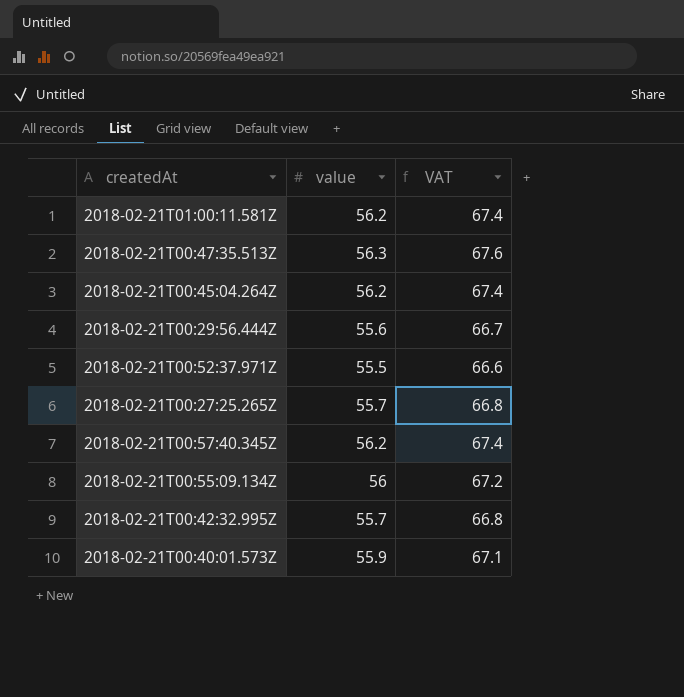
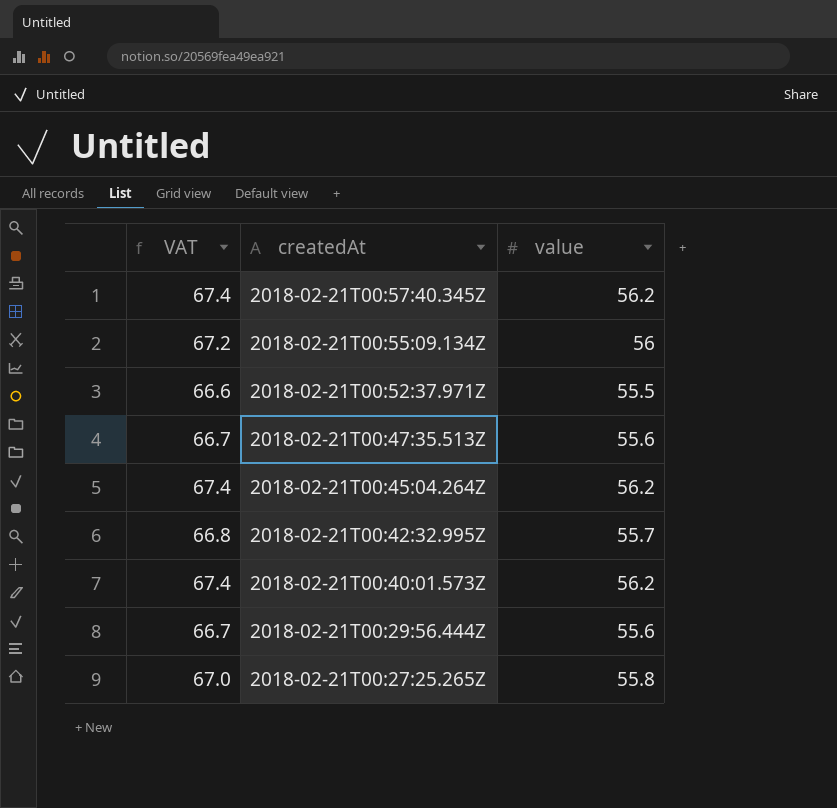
row order: none -> createdAt descending
column VAT | position: 3 -> 1
row 2018-02-21T01:00:11.581Z: 56.2 | 67.4 -> none
2018-02-21T00:47:35.513Z | VAT: 67.6 -> 66.7
2018-02-21T00:47:35.513Z | value: 56.3 -> 55.6
2018-02-21T00:40:01.573Z | VAT: 67.1 -> 67.4
2018-02-21T00:40:01.573Z | value: 55.9 -> 56.2
2018-02-21T00:27:25.265Z | VAT: 66.8 -> 67.0
2018-02-21T00:27:25.265Z | value: 55.7 -> 55.8

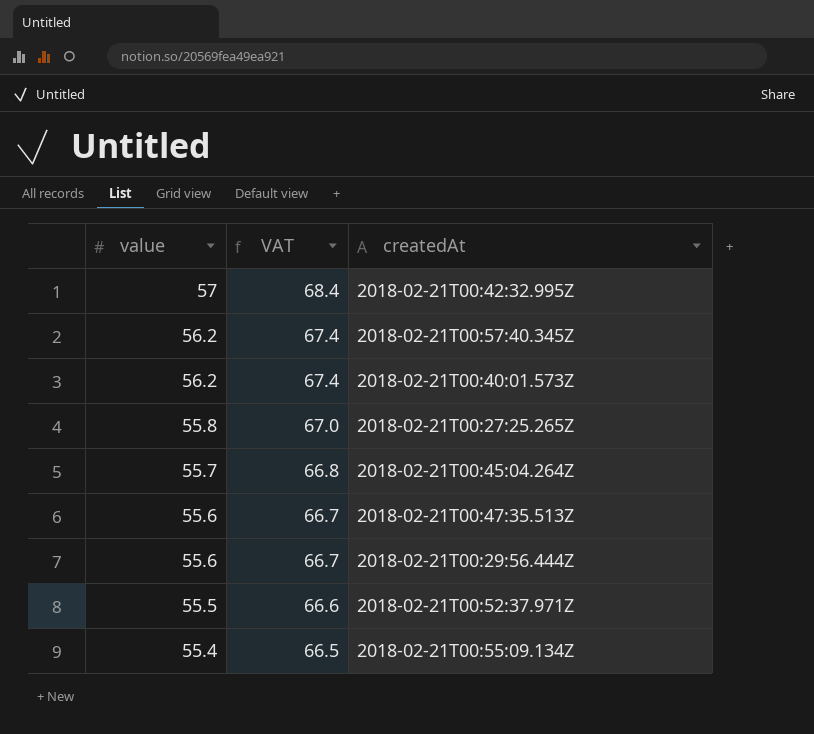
row order: createdAt descending -> value descending
column value | position: 3 -> 1
2018-02-21T00:42:32.995Z | value: 55.7 -> 57
2018-02-21T00:42:32.995Z | VAT: 66.8 -> 68.4
2018-02-21T00:45:04.264Z | value: 56.2 -> 55.7
2018-02-21T00:45:04.264Z | VAT: 67.4 -> 66.8
2018-02-21T00:55:09.134Z | value: 56 -> 55.4
2018-02-21T00:55:09.134Z | VAT: 67.2 -> 66.5

